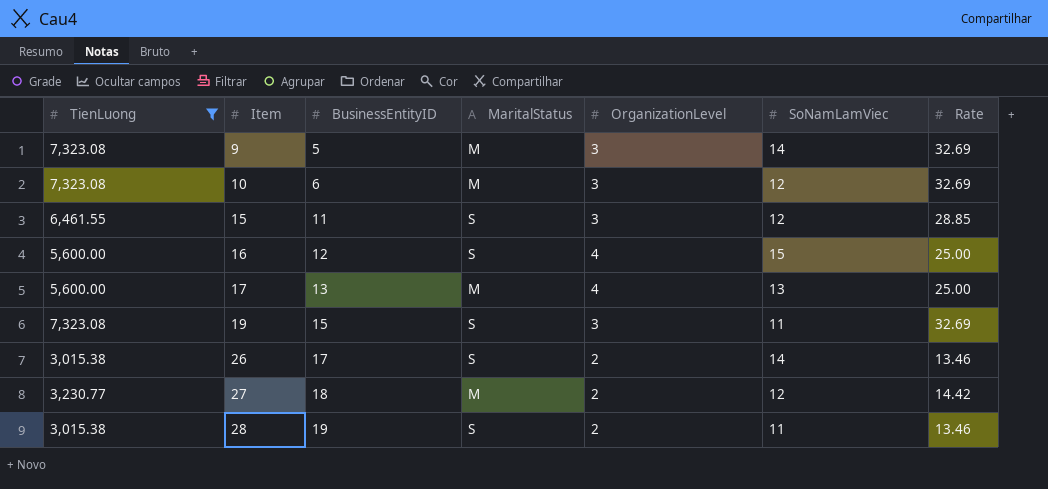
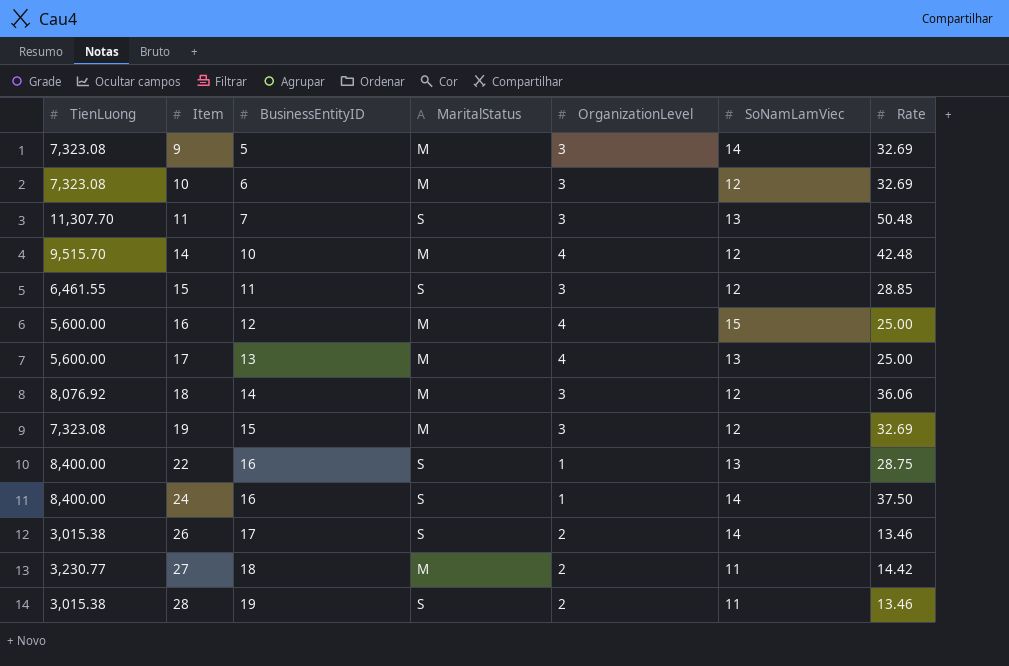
filter: TienLuong <= 7,323.08 -> none
16 | MaritalStatus: S -> M
19 | MaritalStatus: S -> M
19 | SoNamLamViec: 11 -> 12
27 | SoNamLamViec: 12 -> 11

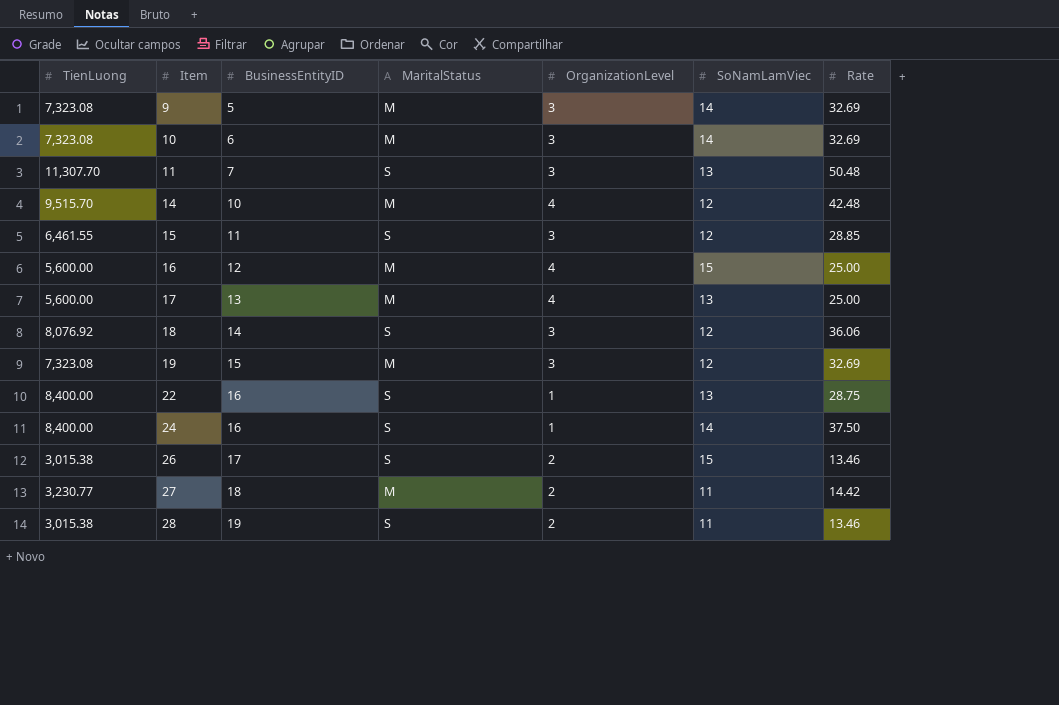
10 | SoNamLamViec: 12 -> 14
18 | MaritalStatus: M -> S
26 | SoNamLamViec: 14 -> 15

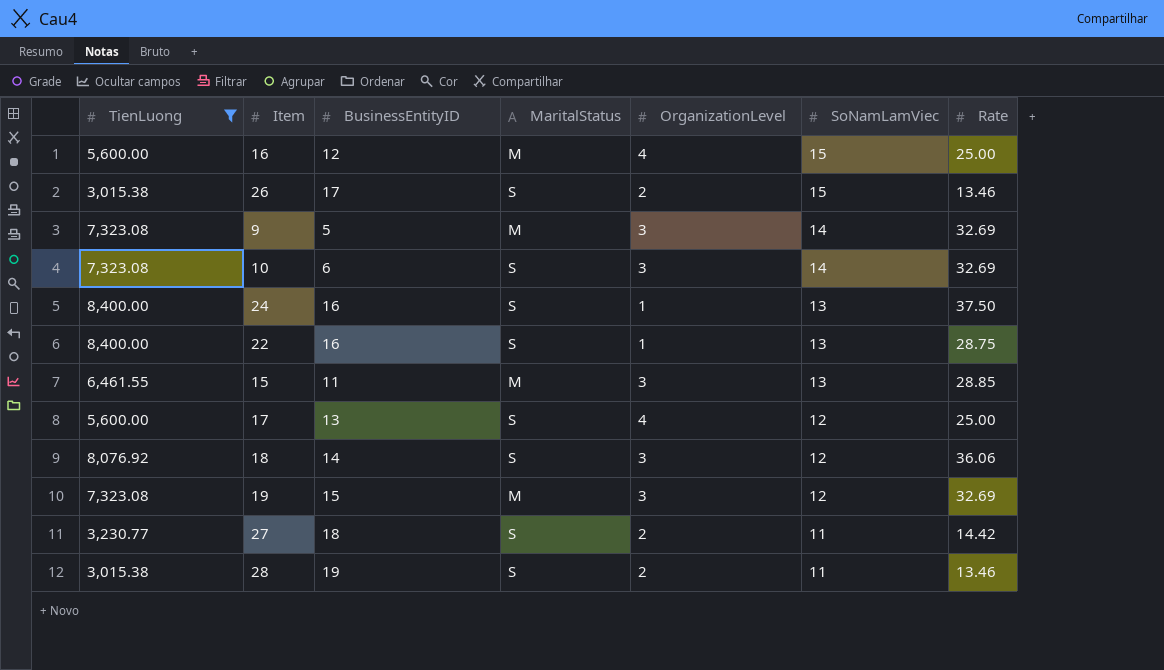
filter: none -> TienLuong <= 8,400.00
row order: Item ascending -> SoNamLamViec descending
10 | MaritalStatus: M -> S
24 | SoNamLamViec: 14 -> 13
15 | MaritalStatus: S -> M
15 | SoNamLamViec: 12 -> 13
17 | MaritalStatus: M -> S
17 | SoNamLamViec: 13 -> 12
27 | MaritalStatus: M -> S

